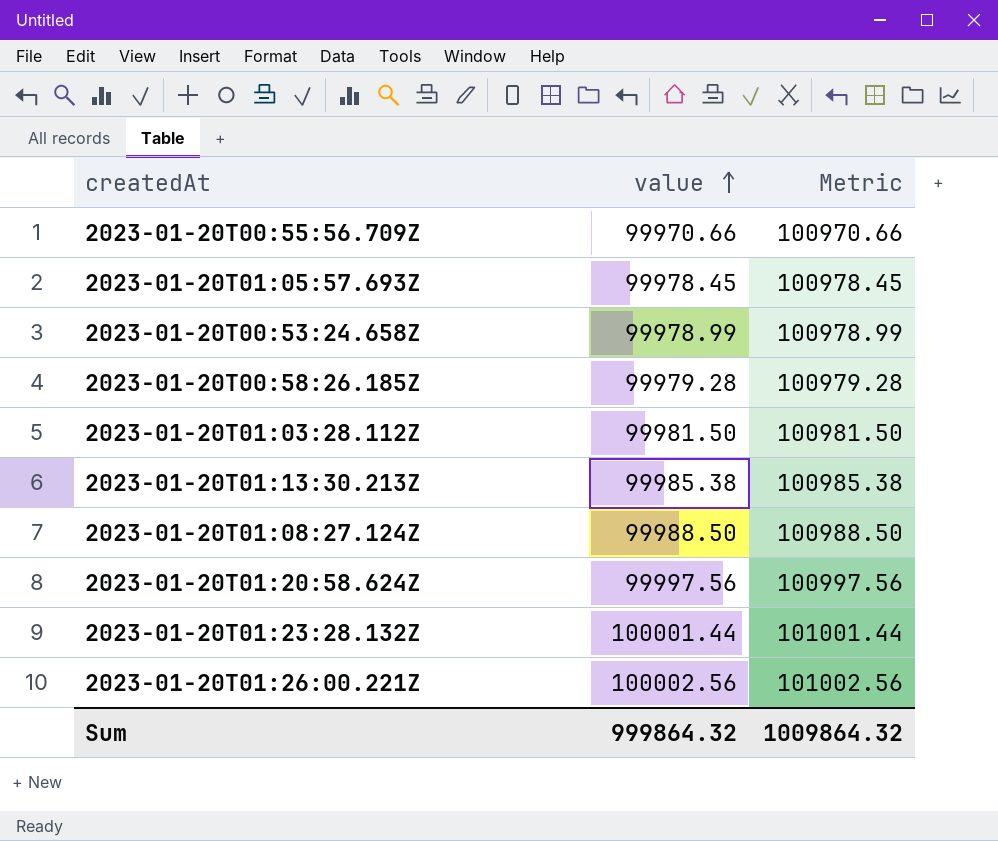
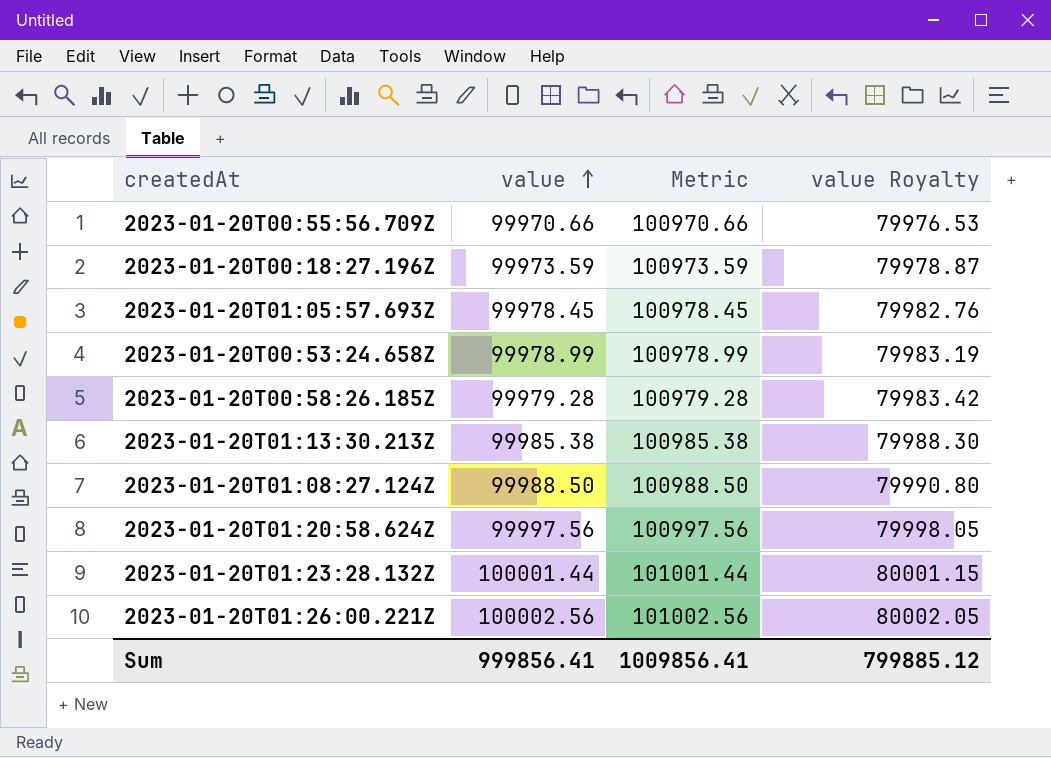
column value Royalty | formula: none -> [value] * 0.8
row 2023-01-20T01:03:28.112Z: 99981.50 | 100981.50 -> none
row 2023-01-20T00:18:27.196Z: none -> 99973.59 | 100973.59 | 79978.87
Sum | value: 999864.32 -> 999856.41
Sum | Metric: 1009864.32 -> 1009856.41

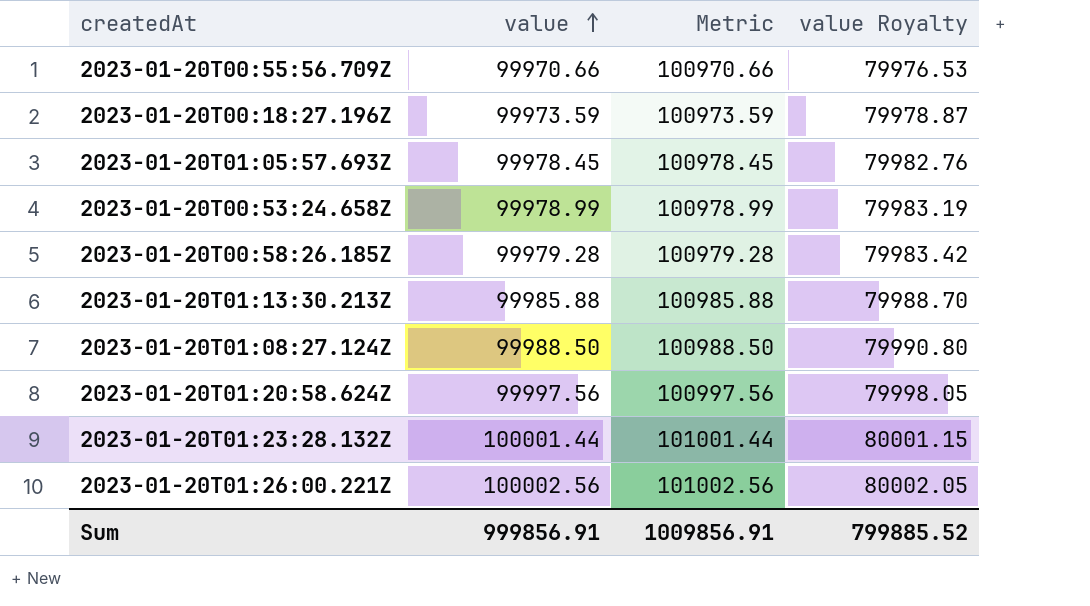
2023-01-20T01:13:30.213Z | value: 99985.38 -> 99985.88
2023-01-20T01:13:30.213Z | Metric: 100985.38 -> 100985.88
2023-01-20T01:13:30.213Z | value Royalty: 79988.30 -> 79988.70
Sum | value: 999856.41 -> 999856.91
Sum | Metric: 1009856.41 -> 1009856.91
Sum | value Royalty: 799885.12 -> 799885.52

